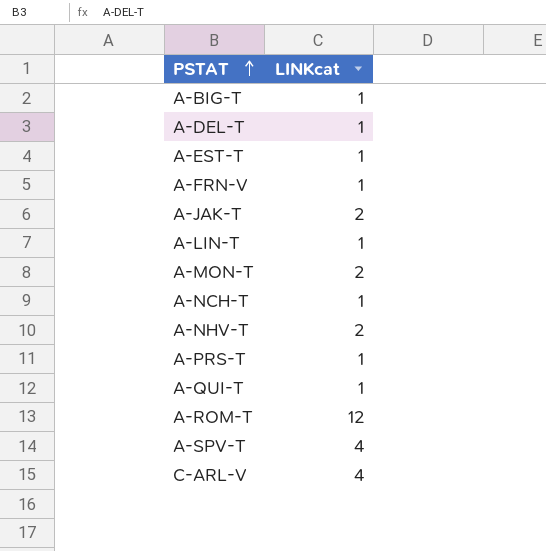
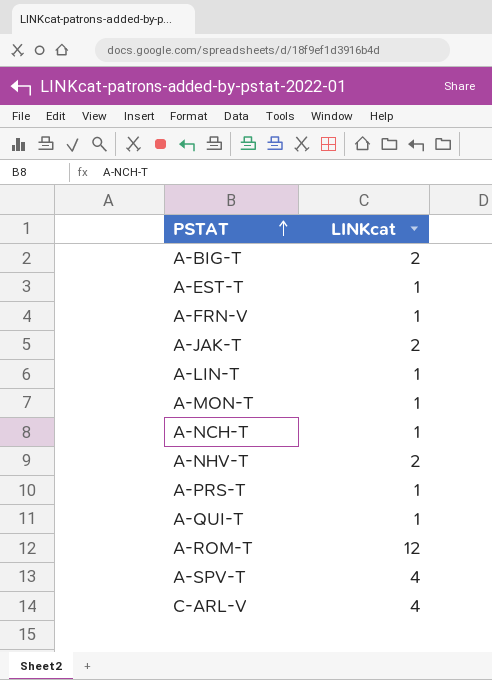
row A-DEL-T: 1 -> none
A-BIG-T | LINKcat: 1 -> 2
A-MON-T | LINKcat: 2 -> 1

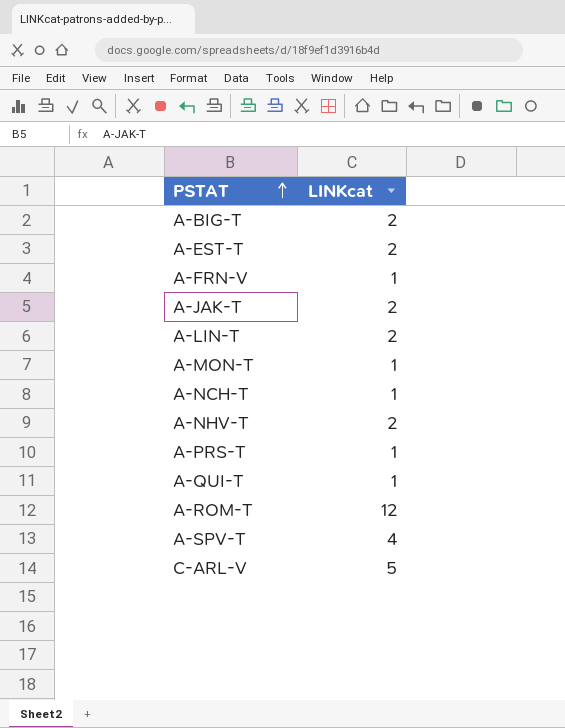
A-EST-T | LINKcat: 1 -> 2
A-LIN-T | LINKcat: 1 -> 2
C-ARL-V | LINKcat: 4 -> 5

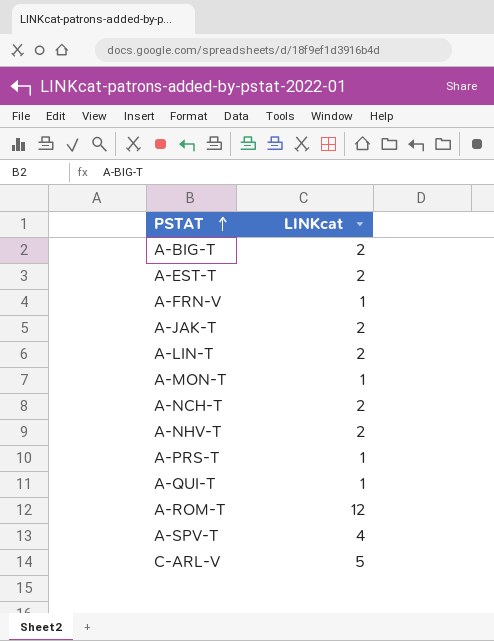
A-NCH-T | LINKcat: 1 -> 2

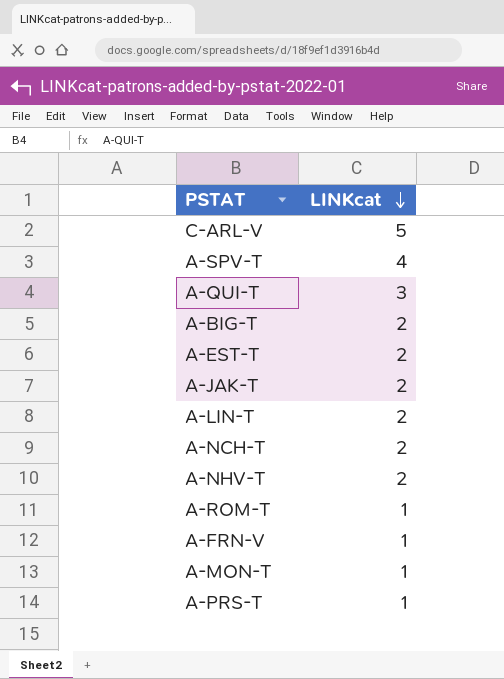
row order: PSTAT ascending -> LINKcat descending
A-QUI-T | LINKcat: 1 -> 3
A-ROM-T | LINKcat: 12 -> 1

